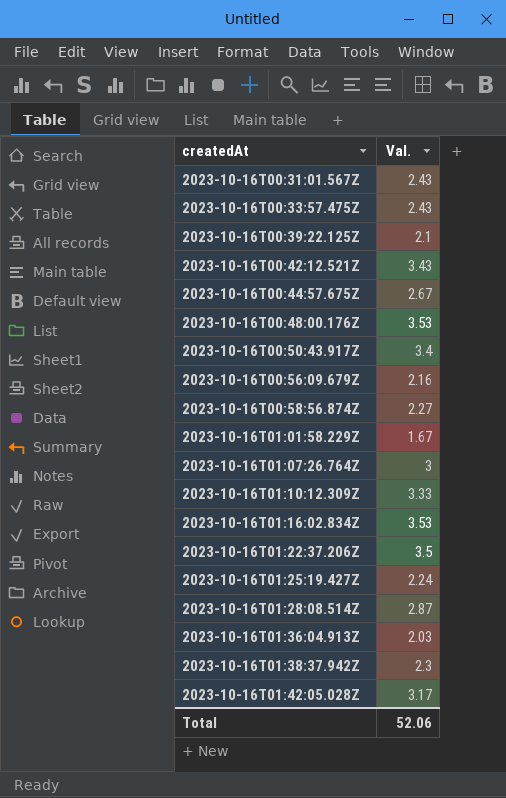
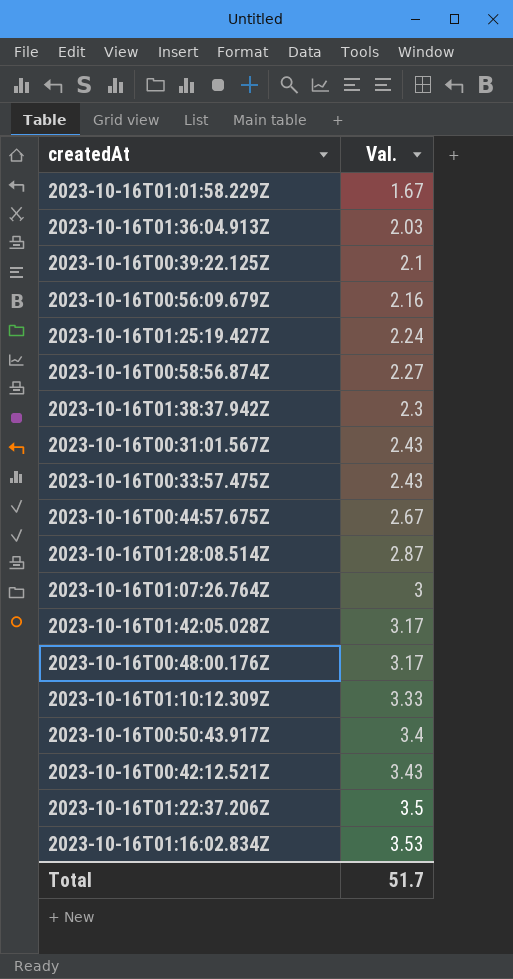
row order: createdAt ascending -> Val. ascending
2023-10-16T00:48:00.176Z | Val.: 3.53 -> 3.17
Total | Val.: 52.06 -> 51.7

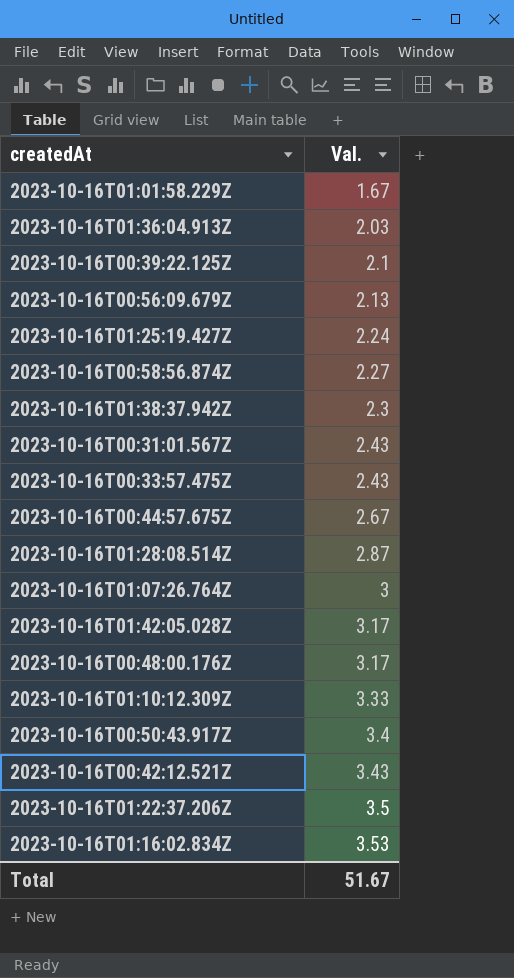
2023-10-16T00:56:09.679Z | Val.: 2.16 -> 2.13
Total | Val.: 51.7 -> 51.67

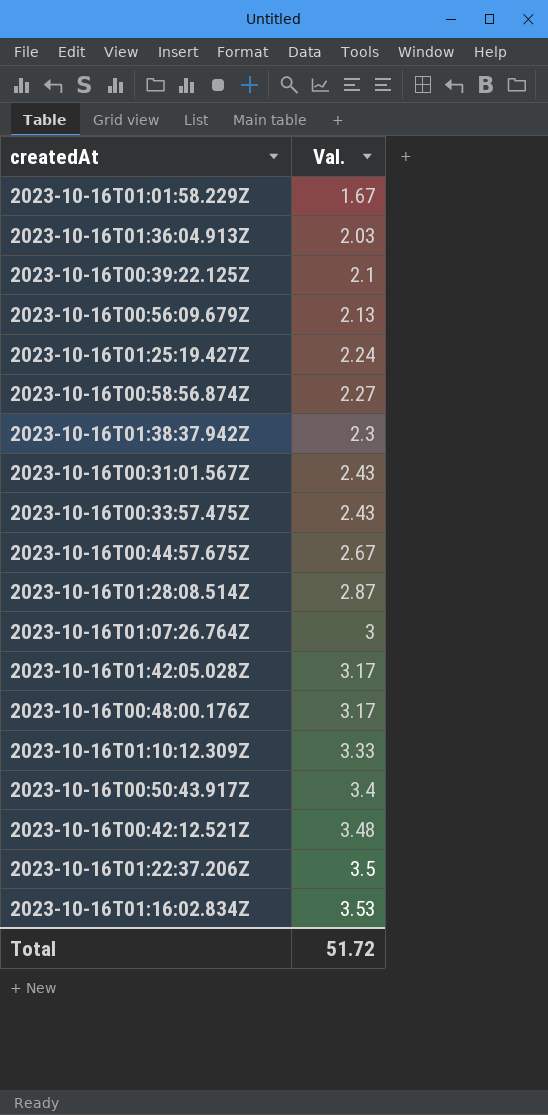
2023-10-16T00:42:12.521Z | Val.: 3.43 -> 3.48
Total | Val.: 51.67 -> 51.72

